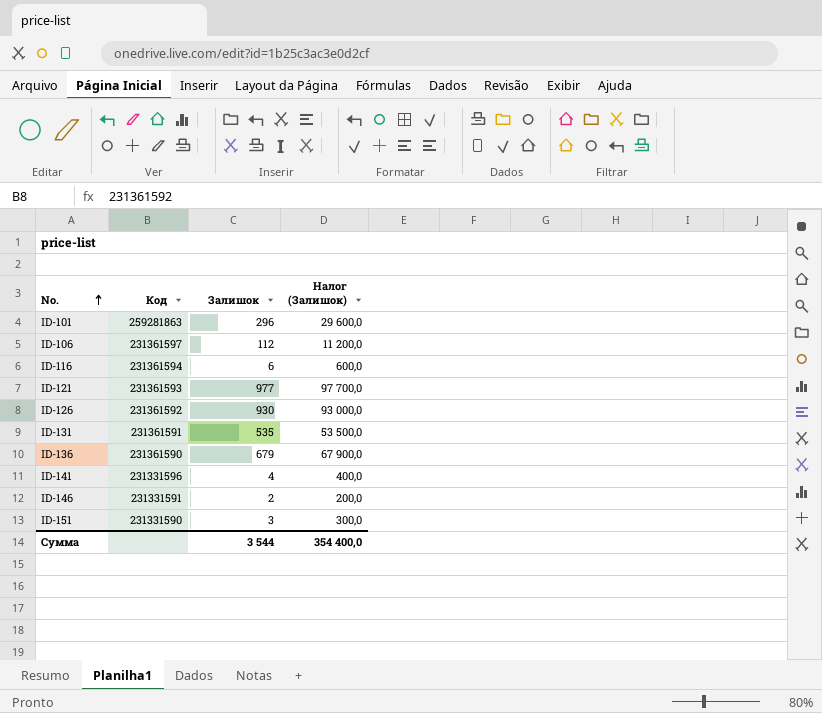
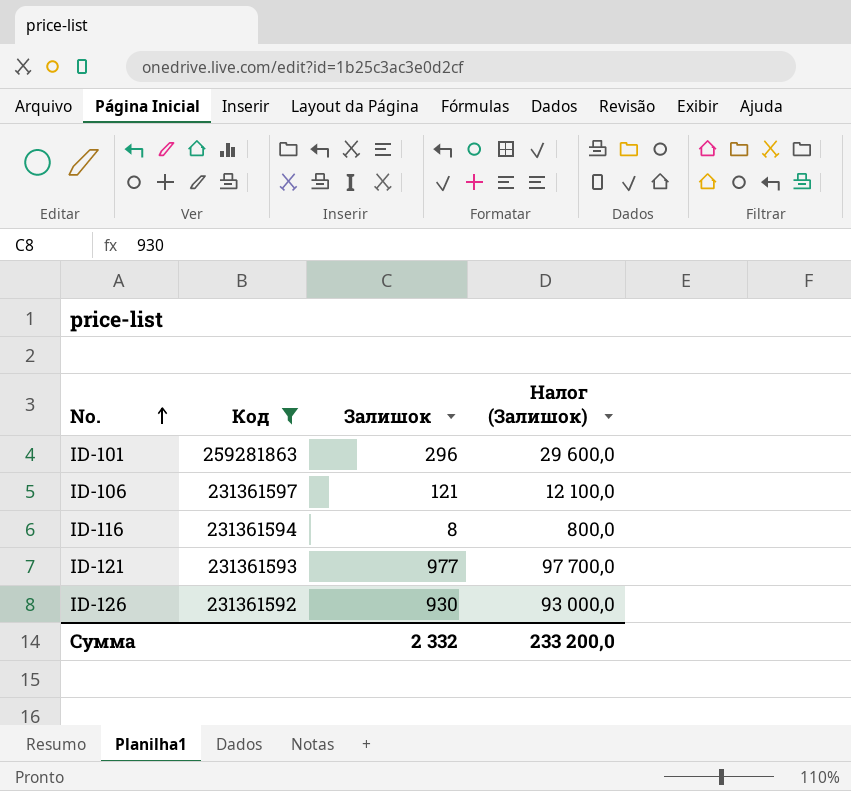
filter: none -> Код >= 231361592
ID-106 | Залишок: 112 -> 121
ID-106 | Налог (Залишок): 11 200,0 -> 12 100,0
ID-116 | Залишок: 6 -> 8
ID-116 | Налог (Залишок): 600,0 -> 800,0
Сумма | Залишок: 3 544 -> 2 332
Сумма | Налог (Залишок): 354 400,0 -> 233 200,0

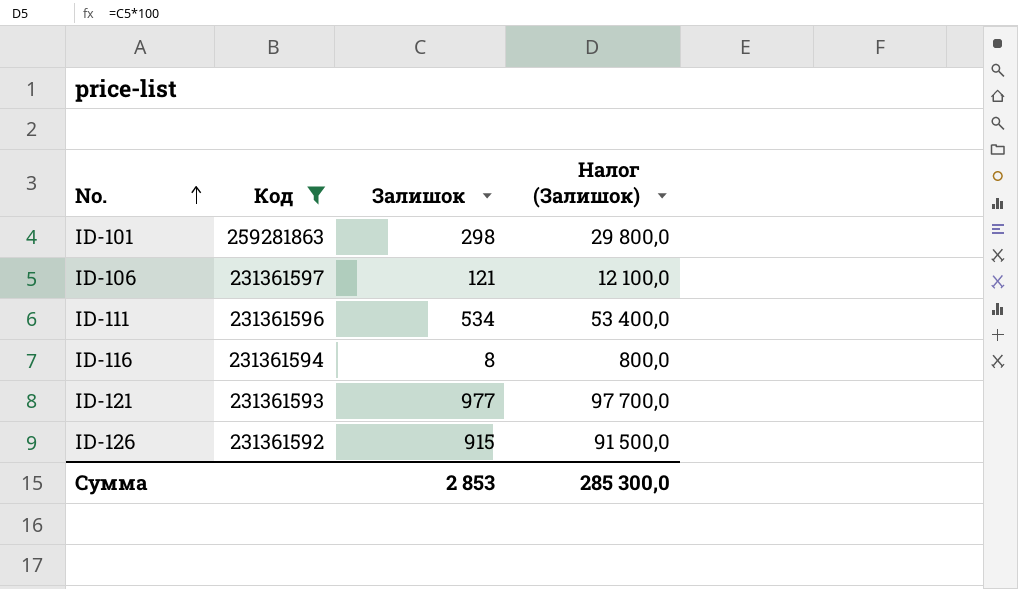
ID-101 | Залишок: 296 -> 298
ID-101 | Налог (Залишок): 29 600,0 -> 29 800,0
row ID-111: none -> 231361596 | 534 | 53 400,0
ID-126 | Залишок: 930 -> 915
ID-126 | Налог (Залишок): 93 000,0 -> 91 500,0
Сумма | Залишок: 2 332 -> 2 853
Сумма | Налог (Залишок): 233 200,0 -> 285 300,0

